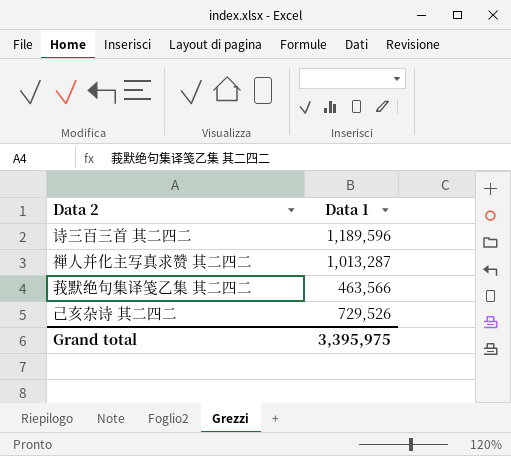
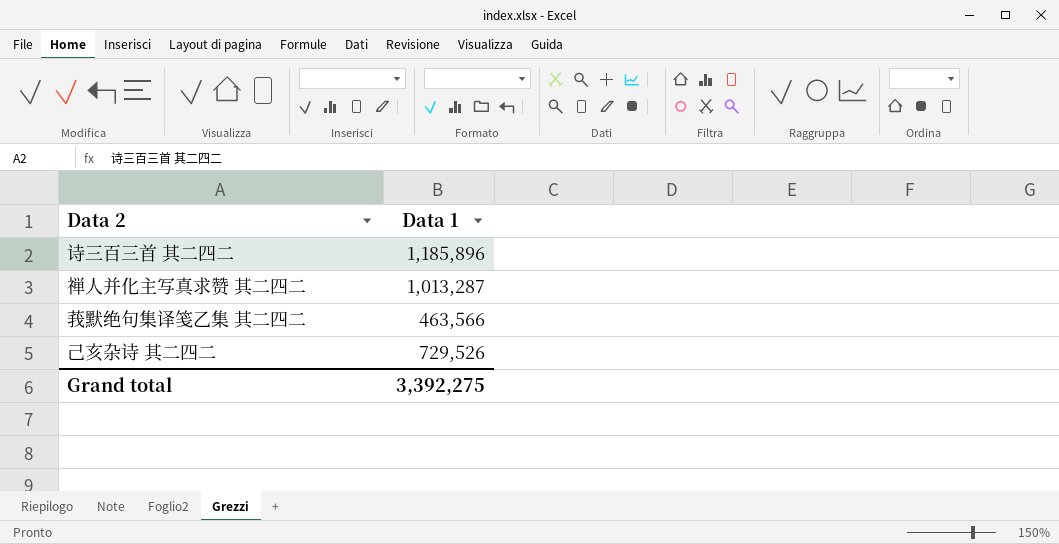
诗三百三首 其二四二 | Data 1: 1,189,596 -> 1,185,896
Grand total | Data 1: 3,395,975 -> 3,392,275

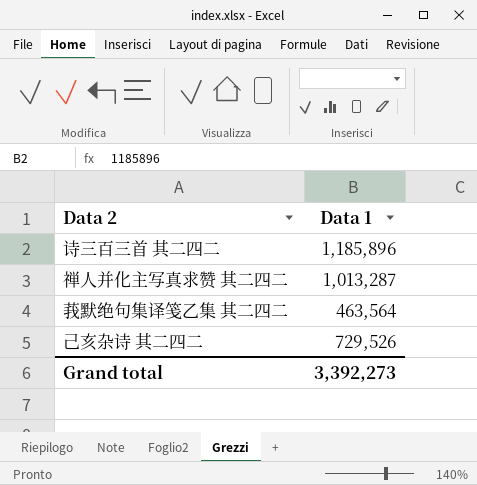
莪默绝句集译笺乙集 其二四二 | Data 1: 463,566 -> 463,564
Grand total | Data 1: 3,392,275 -> 3,392,273

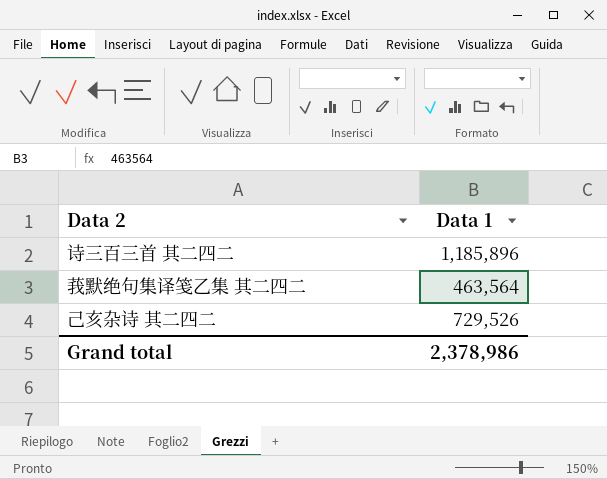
row 禅人并化主写真求赞 其二四二: 1,013,287 -> none
Grand total | Data 1: 3,392,273 -> 2,378,986

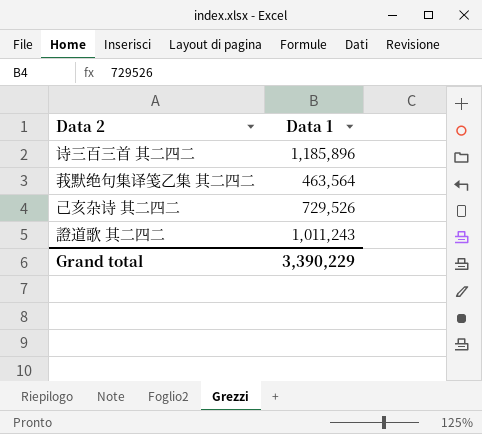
row 證道歌 其二四二: none -> 1,011,243
Grand total | Data 1: 2,378,986 -> 3,390,229

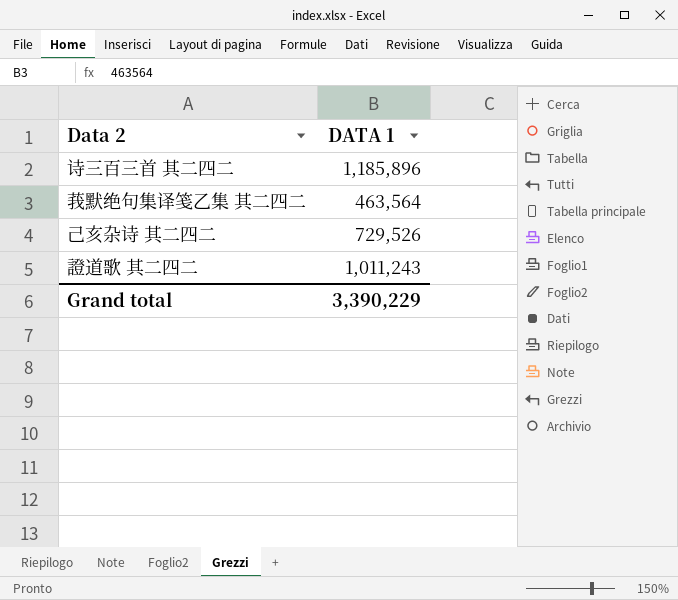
column name: Data 1 -> DATA 1

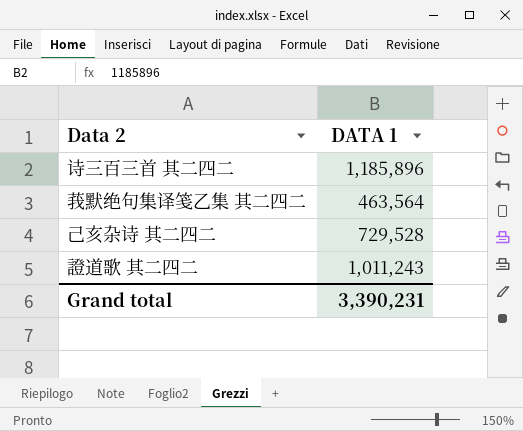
己亥杂诗 其二四二 | DATA 1: 729,526 -> 729,528
Grand total | DATA 1: 3,390,229 -> 3,390,231

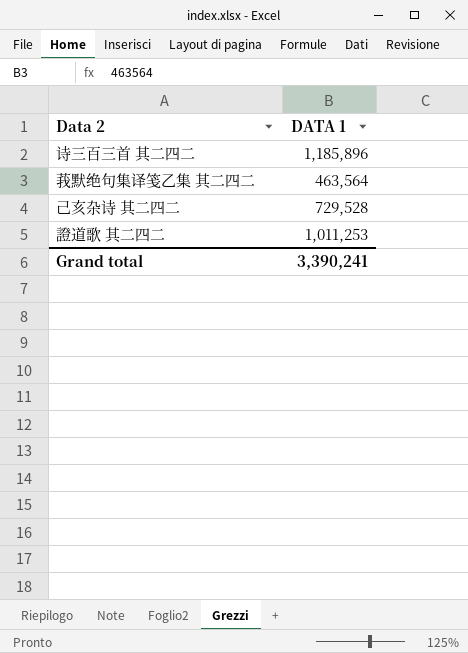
證道歌 其二四二 | DATA 1: 1,011,243 -> 1,011,253
Grand total | DATA 1: 3,390,231 -> 3,390,241

